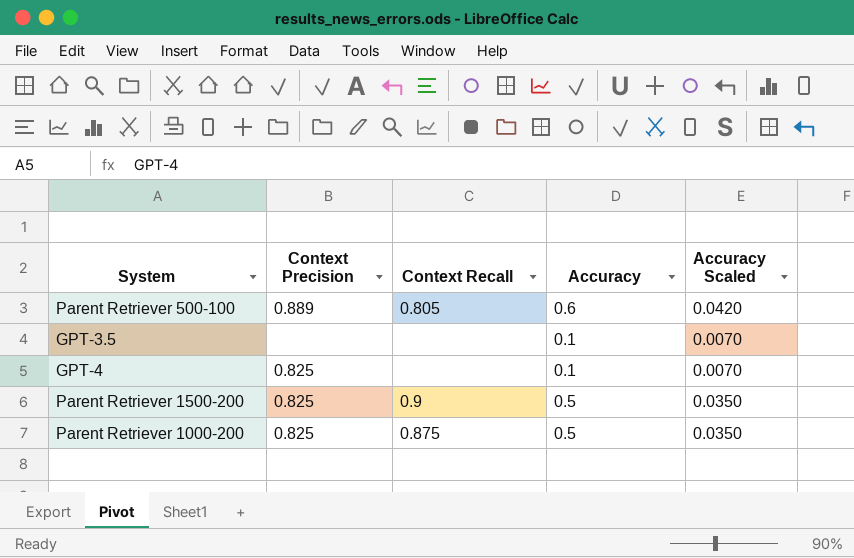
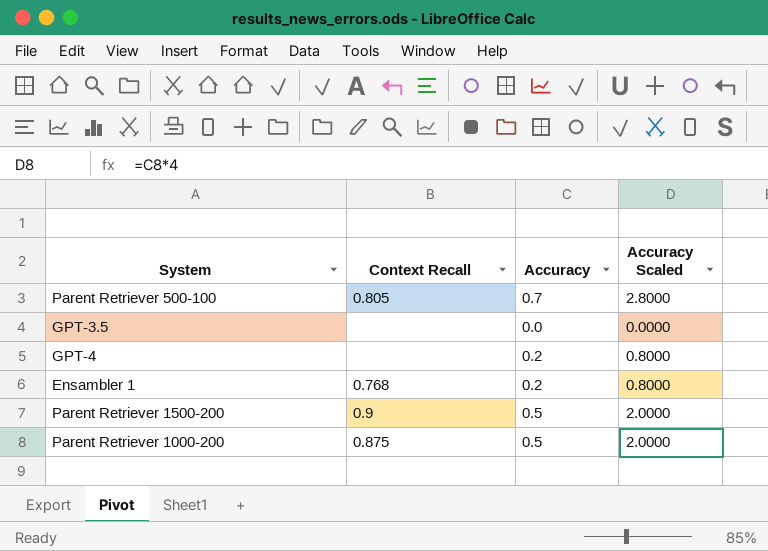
column Context Precision | position: 2 -> none
column Accuracy Scaled | formula: [Accuracy] * 0.07 -> [Accuracy] * 4
Parent Retriever 500-100 | Accuracy: 0.6 -> 0.7
GPT-3.5 | Accuracy: 0.1 -> 0.0
GPT-4 | Accuracy: 0.1 -> 0.2
row Ensambler 1: none -> 0.768 | 0.2 | 0.8000

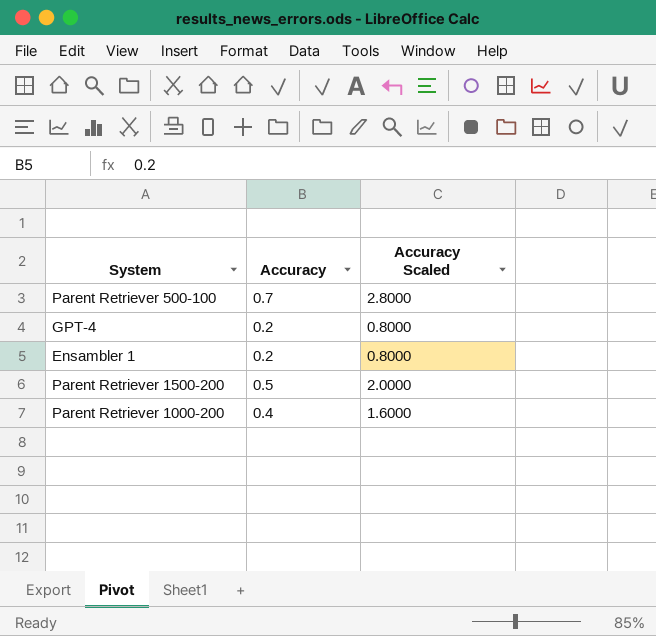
column Context Recall | position: 2 -> none
row GPT-3.5: none | 0.0 | 0.0000 -> none
Parent Retriever 1000-200 | Accuracy: 0.5 -> 0.4
Parent Retriever 1000-200 | Accuracy Scaled: 2.0000 -> 1.6000

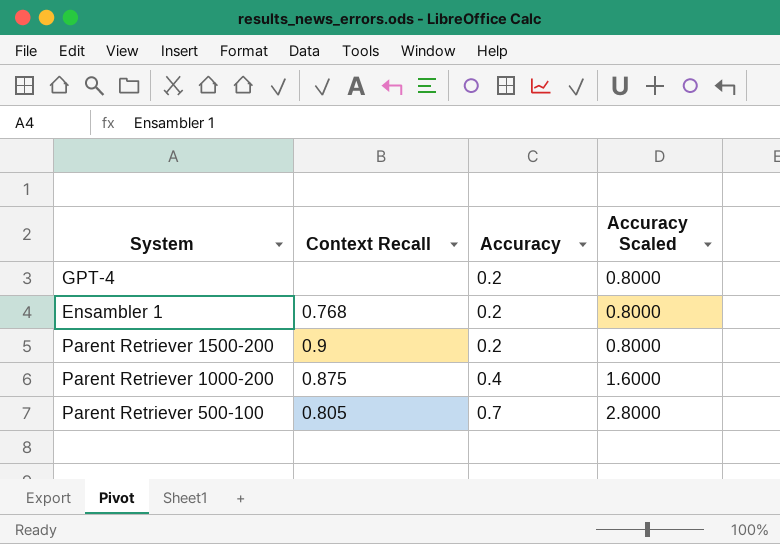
row order: none -> Accuracy ascending
column Context Recall | position: none -> 2
Parent Retriever 1500-200 | Accuracy: 0.5 -> 0.2
Parent Retriever 1500-200 | Accuracy Scaled: 2.0000 -> 0.8000

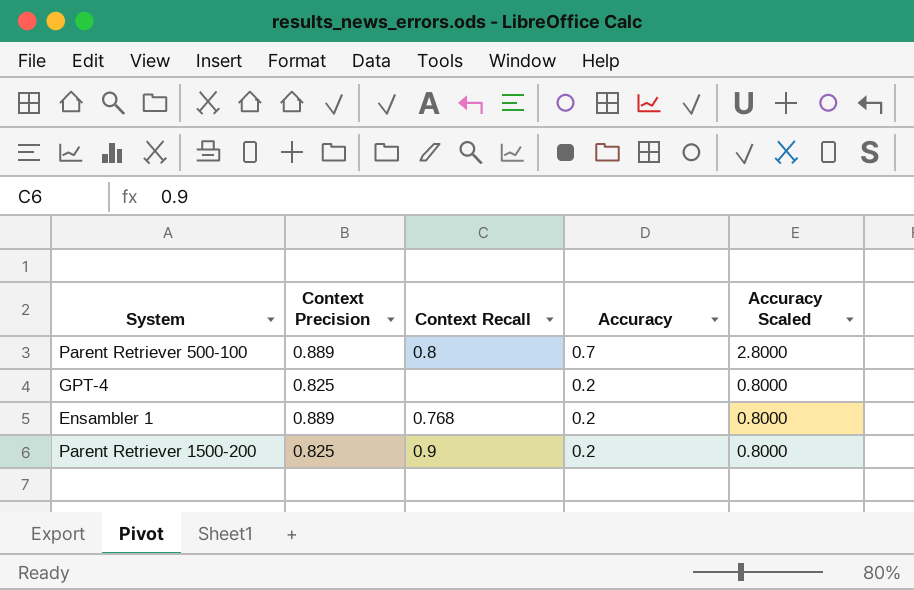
row order: Accuracy ascending -> Accuracy descending
column Context Precision | position: none -> 2
row Parent Retriever 1000-200: 0.875 | 0.4 | 1.6000 -> none
Parent Retriever 500-100 | Context Recall: 0.805 -> 0.8

